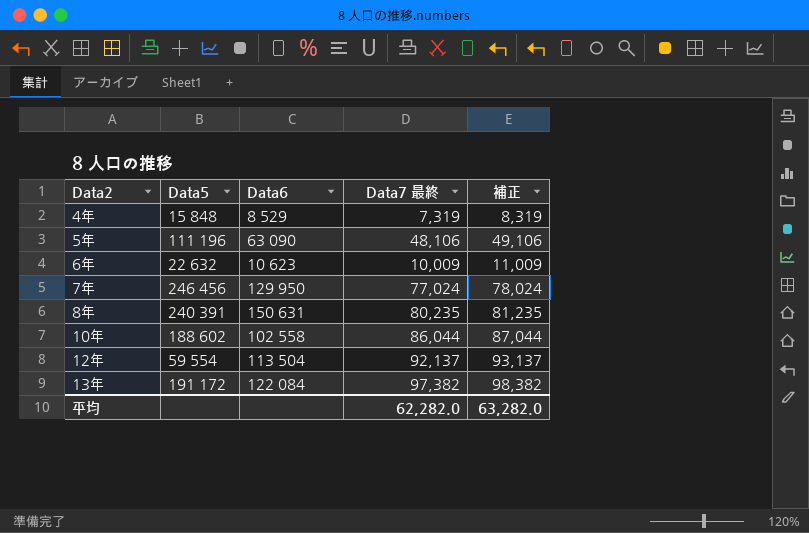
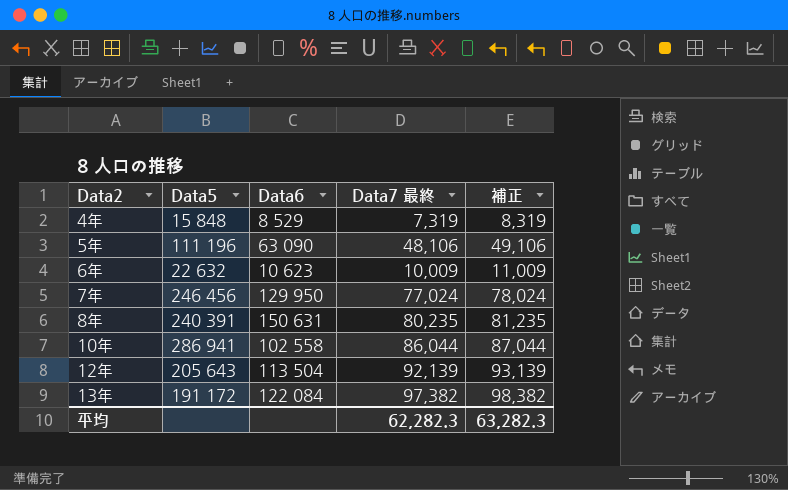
10年 | Data5: 188 602 -> 286 941
12年 | Data5: 59 554 -> 205 643
12年 | Data7 最終: 92,137 -> 92,139
12年 | 補正: 93,137 -> 93,139
平均 | Data7 最終: 62,282.0 -> 62,282.3
平均 | 補正: 63,282.0 -> 63,282.3

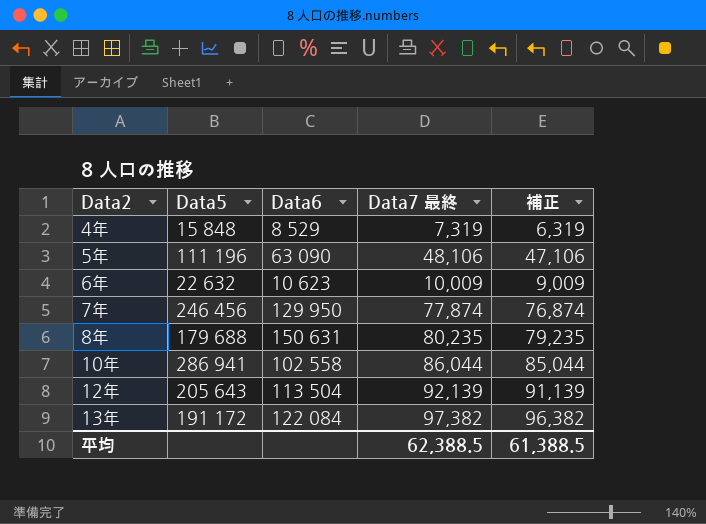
column 補正 | formula: [Data7 最終] + 1000 -> [Data7 最終] - 1000
7年 | Data7 最終: 77,024 -> 77,874
8年 | Data5: 240 391 -> 179 688
平均 | Data7 最終: 62,282.3 -> 62,388.5
平均 | 補正: 63,282.3 -> 61,388.5

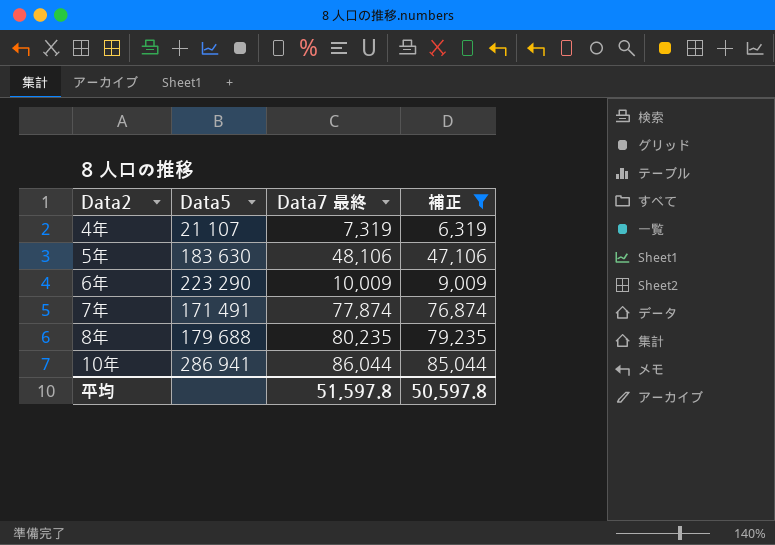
filter: none -> 補正 <= 85,044
column Data6 | position: 3 -> none
4年 | Data5: 15 848 -> 21 107
5年 | Data5: 111 196 -> 183 630
6年 | Data5: 22 632 -> 223 290
7年 | Data5: 246 456 -> 171 491
平均 | Data7 最終: 62,388.5 -> 51,597.8
平均 | 補正: 61,388.5 -> 50,597.8

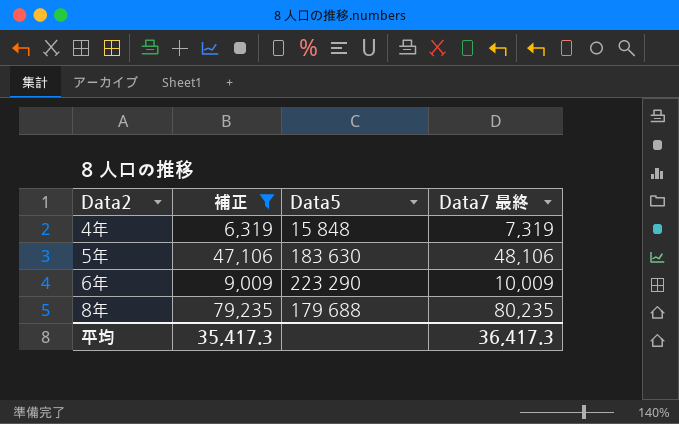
column 補正 | position: 4 -> 2
row 7年: 171 491 | 77,874 | 76,874 -> none
row 10年: 286 941 | 86,044 | 85,044 -> none
4年 | Data5: 21 107 -> 15 848
平均 | 補正: 50,597.8 -> 35,417.3
平均 | Data7 最終: 51,597.8 -> 36,417.3

